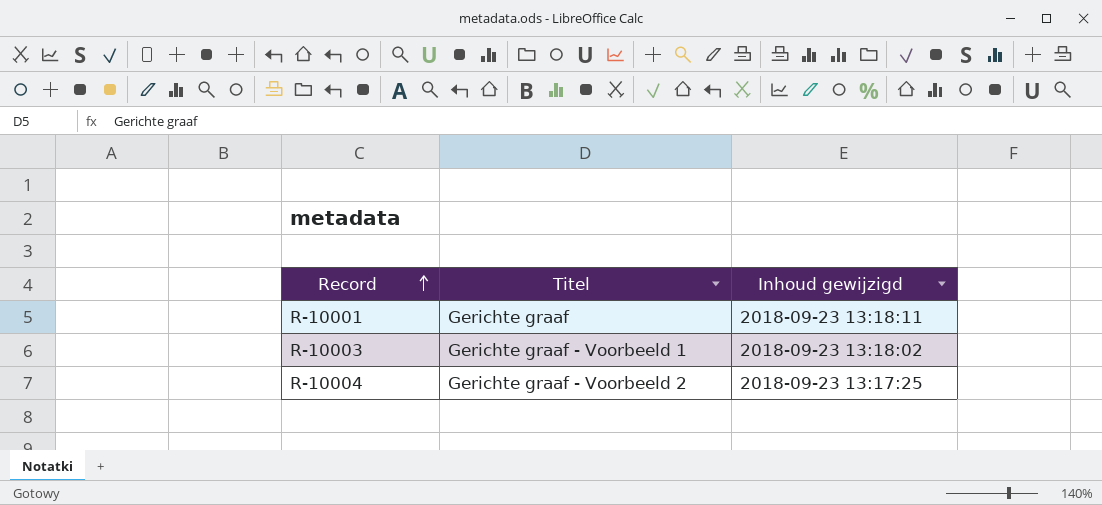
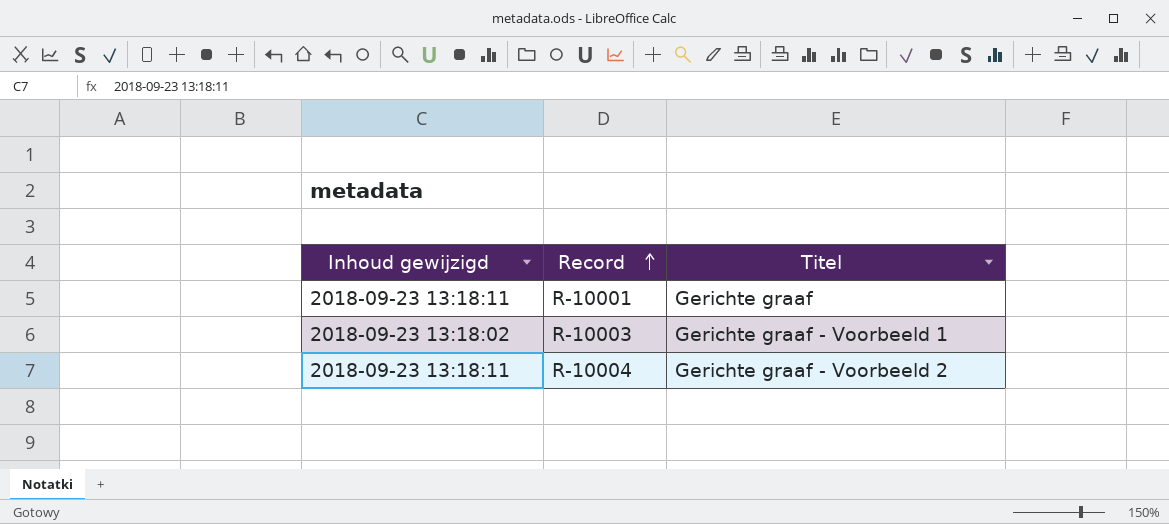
column Inhoud gewijzigd | position: 3 -> 1
R-10004 | Inhoud gewijzigd: 2018-09-23 13:17:25 -> 2018-09-23 13:18:11

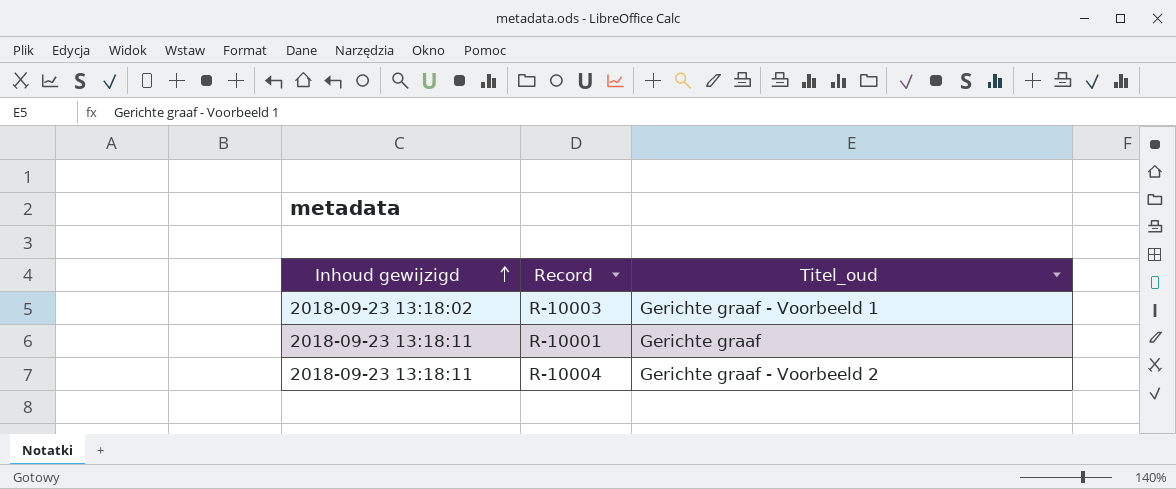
row order: Record ascending -> Inhoud gewijzigd ascending
column name: Titel -> Titel_oud

